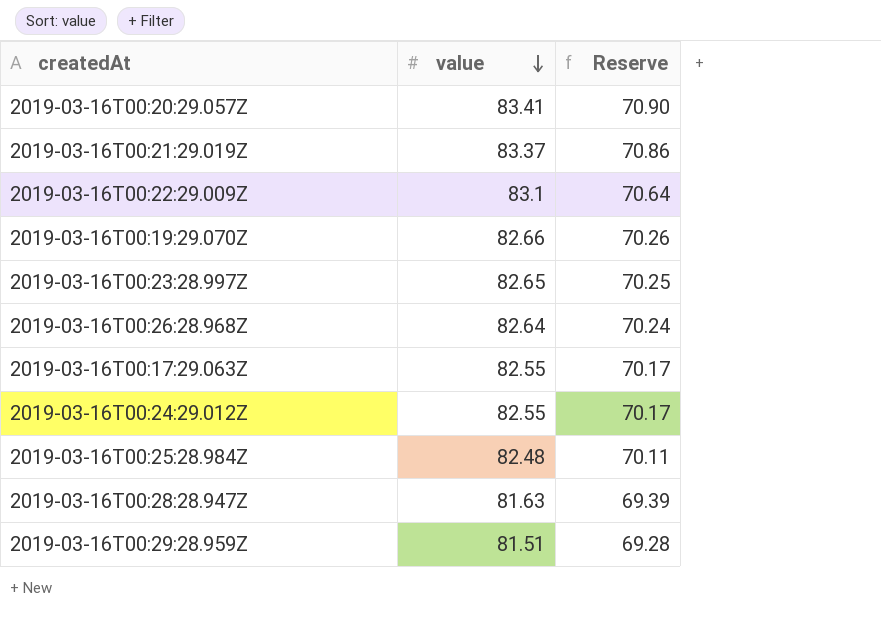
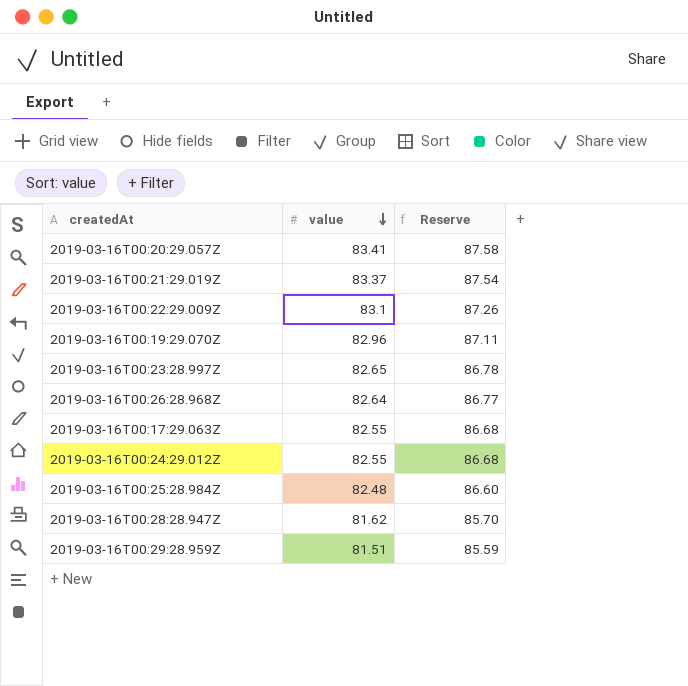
column Reserve | formula: [value] * 0.85 -> [value] * 1.05
2019-03-16T00:19:29.070Z | value: 82.66 -> 82.96
2019-03-16T00:28:28.947Z | value: 81.63 -> 81.62

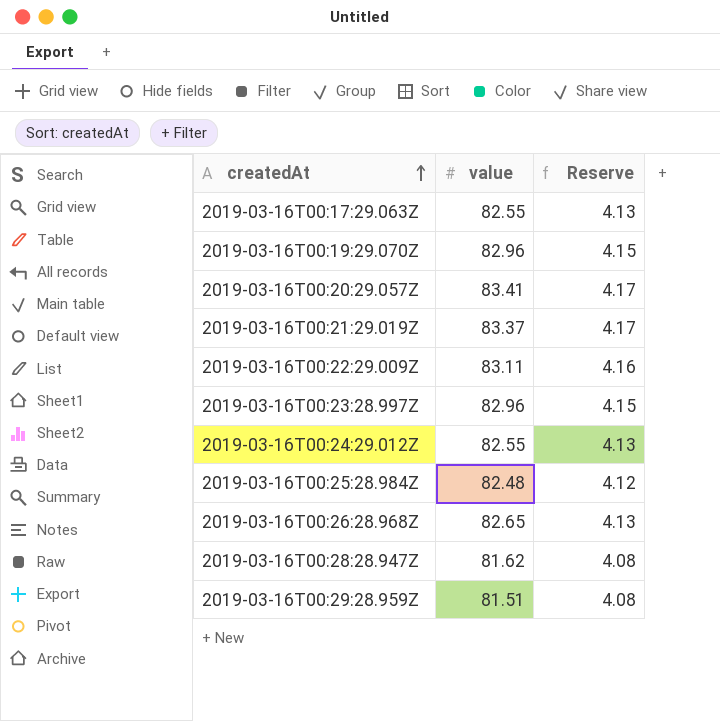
row order: value descending -> createdAt ascending
column Reserve | formula: [value] * 1.05 -> [value] * 0.05
2019-03-16T00:22:29.009Z | value: 83.1 -> 83.11
2019-03-16T00:23:28.997Z | value: 82.65 -> 82.96
2019-03-16T00:26:28.968Z | value: 82.64 -> 82.65

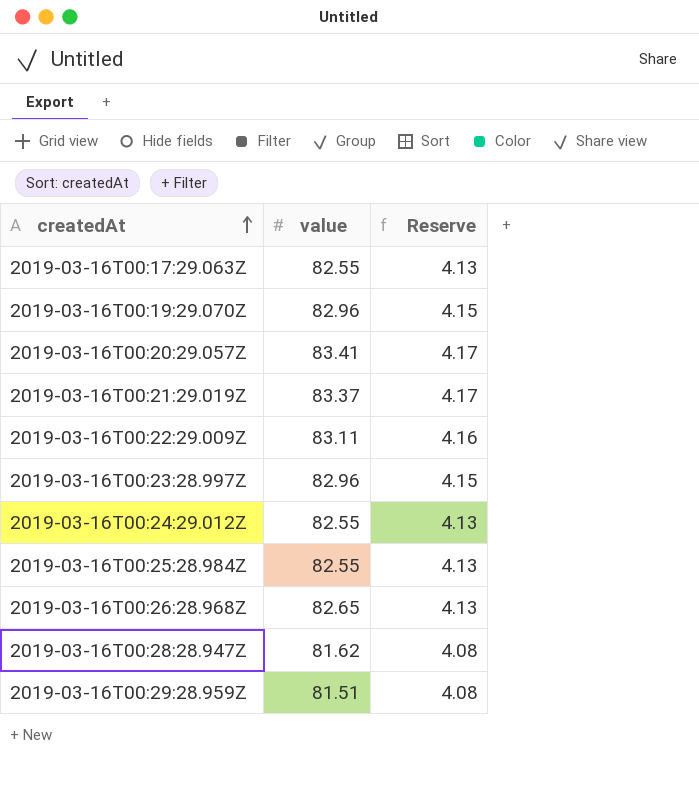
2019-03-16T00:25:28.984Z | value: 82.48 -> 82.55
2019-03-16T00:25:28.984Z | Reserve: 4.12 -> 4.13

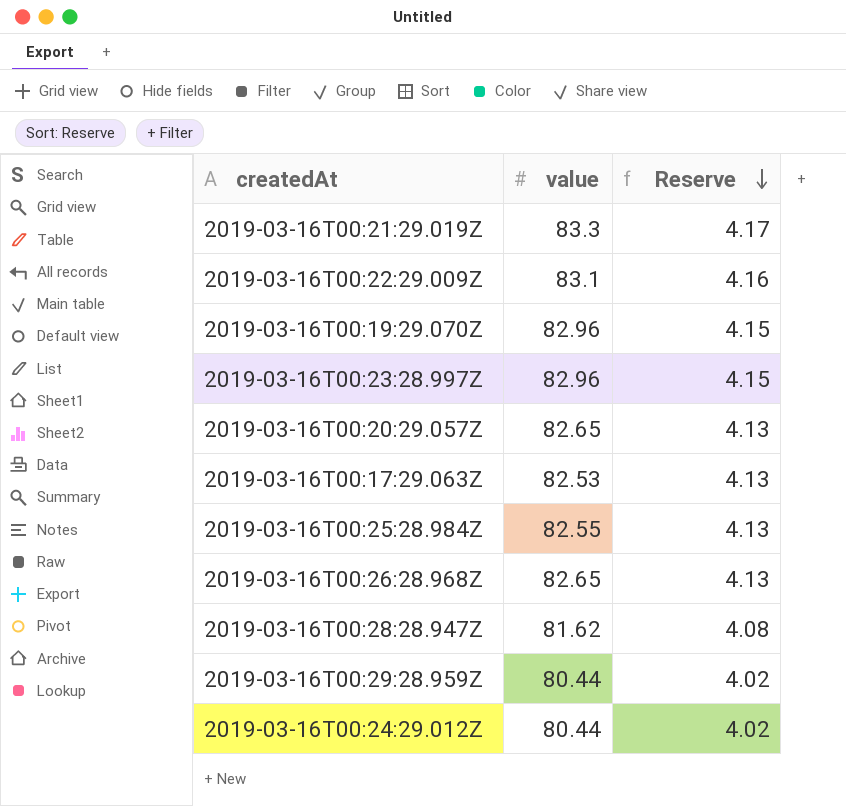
row order: createdAt ascending -> Reserve descending
2019-03-16T00:21:29.019Z | value: 83.37 -> 83.3
2019-03-16T00:22:29.009Z | value: 83.11 -> 83.1
2019-03-16T00:20:29.057Z | value: 83.41 -> 82.65
2019-03-16T00:20:29.057Z | Reserve: 4.17 -> 4.13
2019-03-16T00:17:29.063Z | value: 82.55 -> 82.53
2019-03-16T00:29:28.959Z | value: 81.51 -> 80.44
2019-03-16T00:29:28.959Z | Reserve: 4.08 -> 4.02
2019-03-16T00:24:29.012Z | value: 82.55 -> 80.44
2019-03-16T00:24:29.012Z | Reserve: 4.13 -> 4.02

